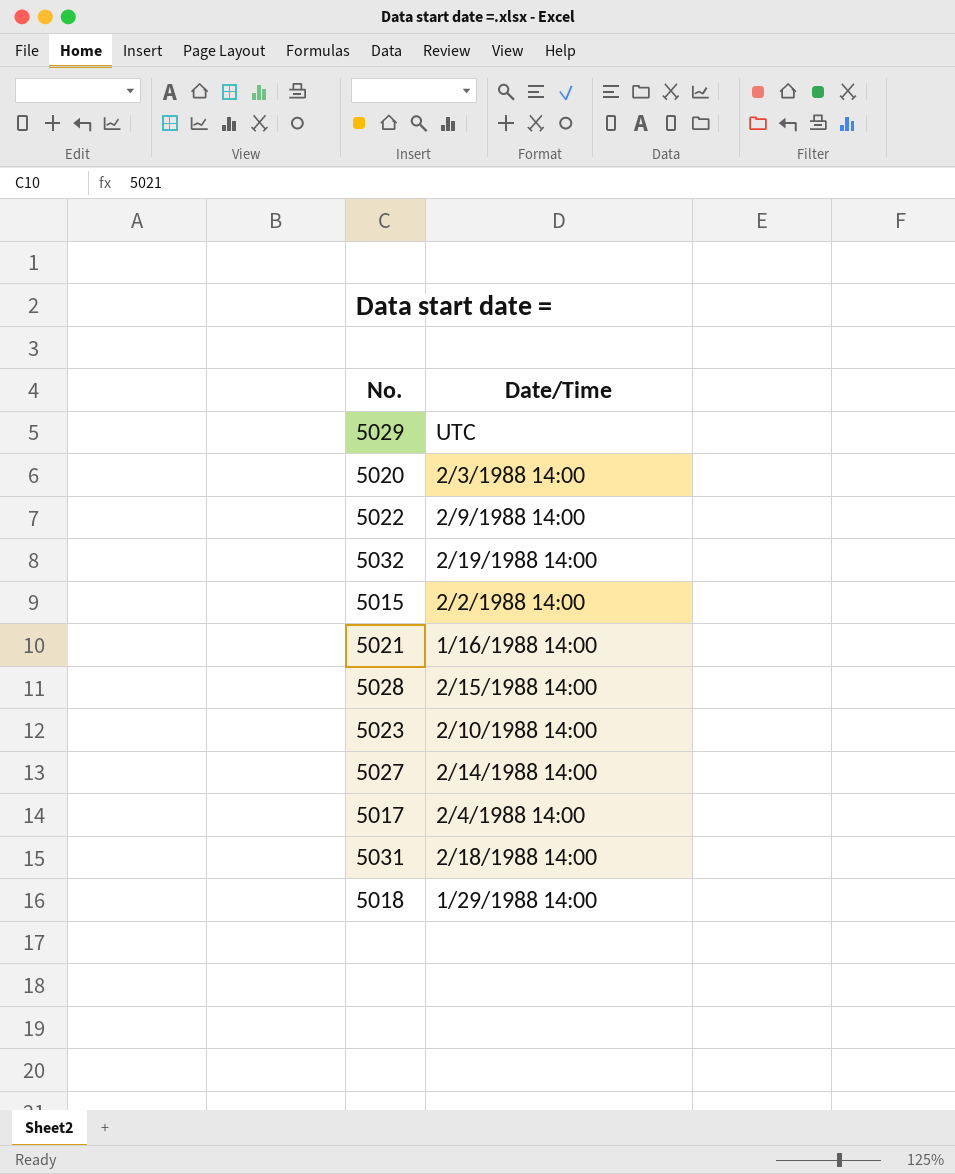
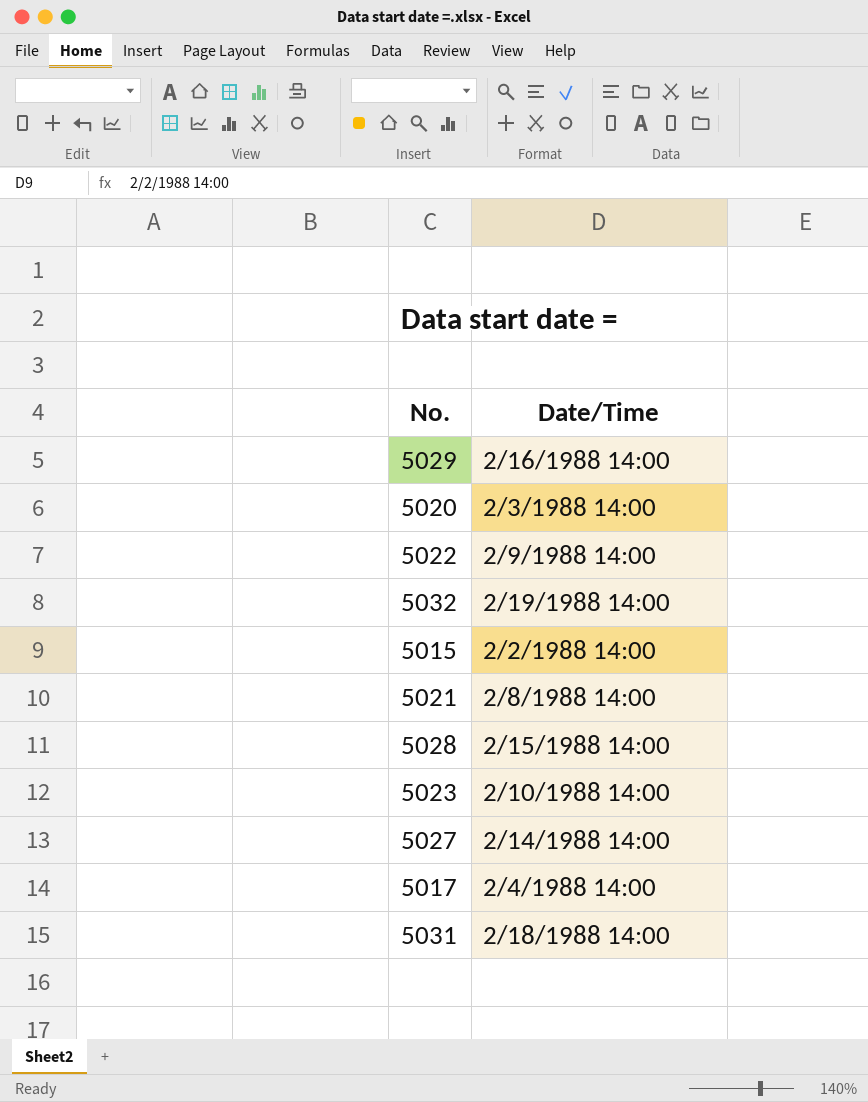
row 5018: 1/29/1988 14:00 -> none
5029 | Date/Time: UTC -> 2/16/1988 14:00
5021 | Date/Time: 1/16/1988 14:00 -> 2/8/1988 14:00

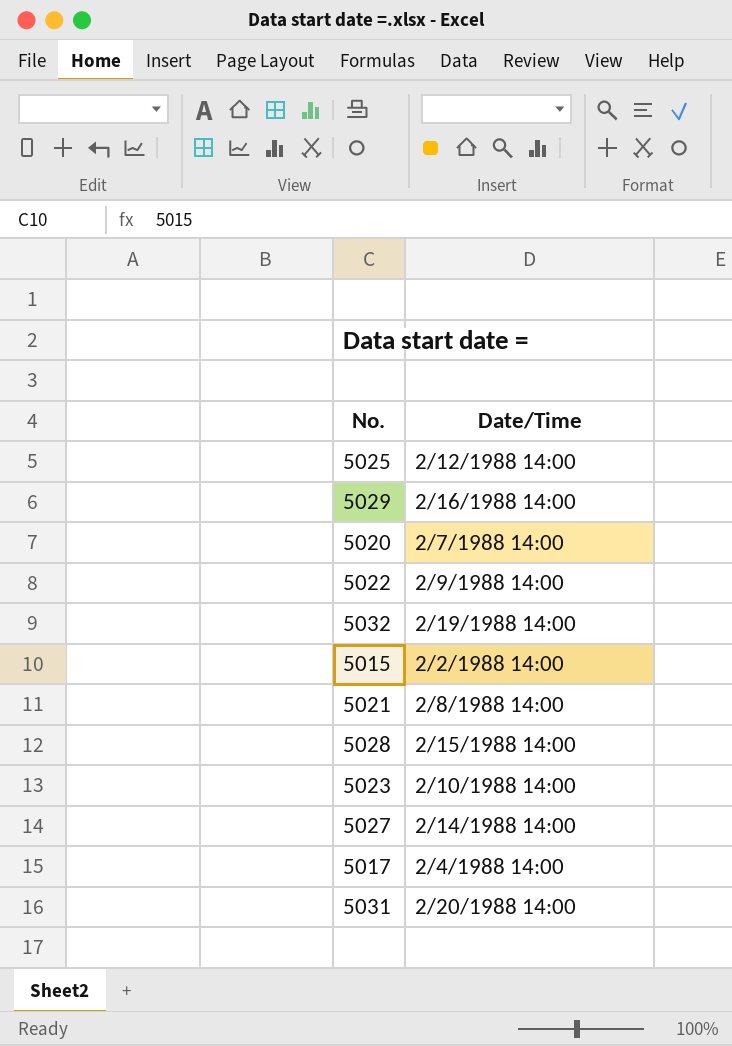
row 5025: none -> 2/12/1988 14:00
5020 | Date/Time: 2/3/1988 14:00 -> 2/7/1988 14:00
5031 | Date/Time: 2/18/1988 14:00 -> 2/20/1988 14:00

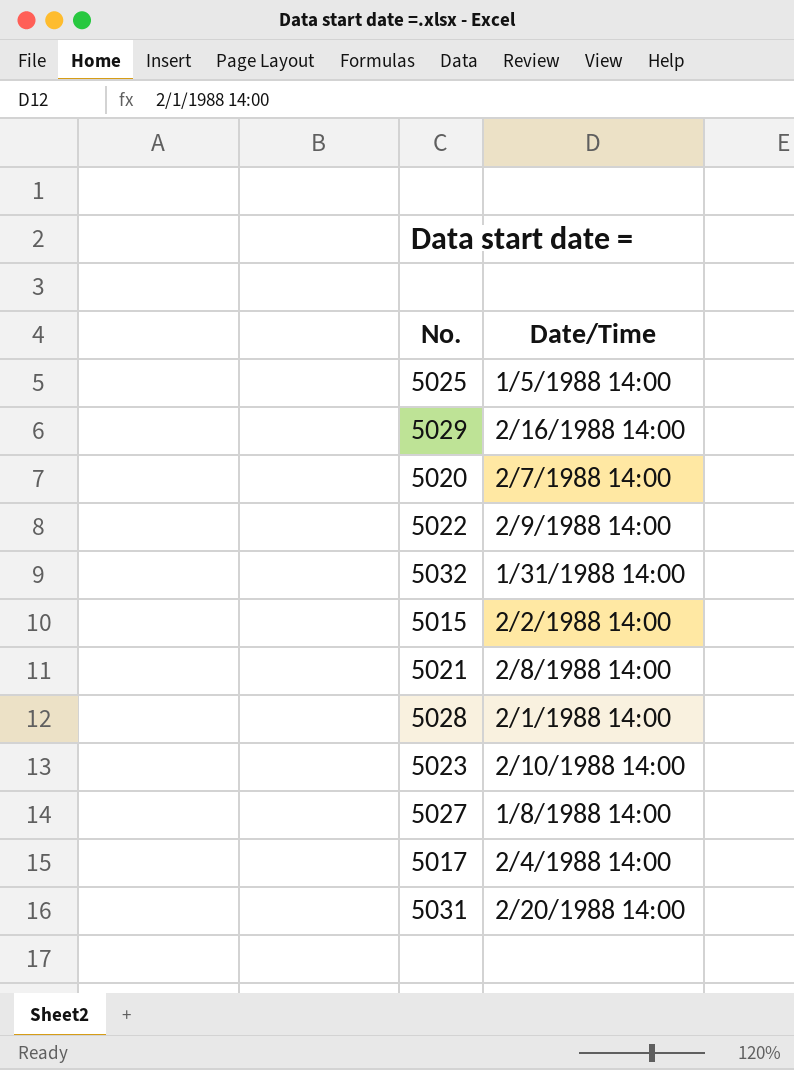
5025 | Date/Time: 2/12/1988 14:00 -> 1/5/1988 14:00
5032 | Date/Time: 2/19/1988 14:00 -> 1/31/1988 14:00
5028 | Date/Time: 2/15/1988 14:00 -> 2/1/1988 14:00
5027 | Date/Time: 2/14/1988 14:00 -> 1/8/1988 14:00

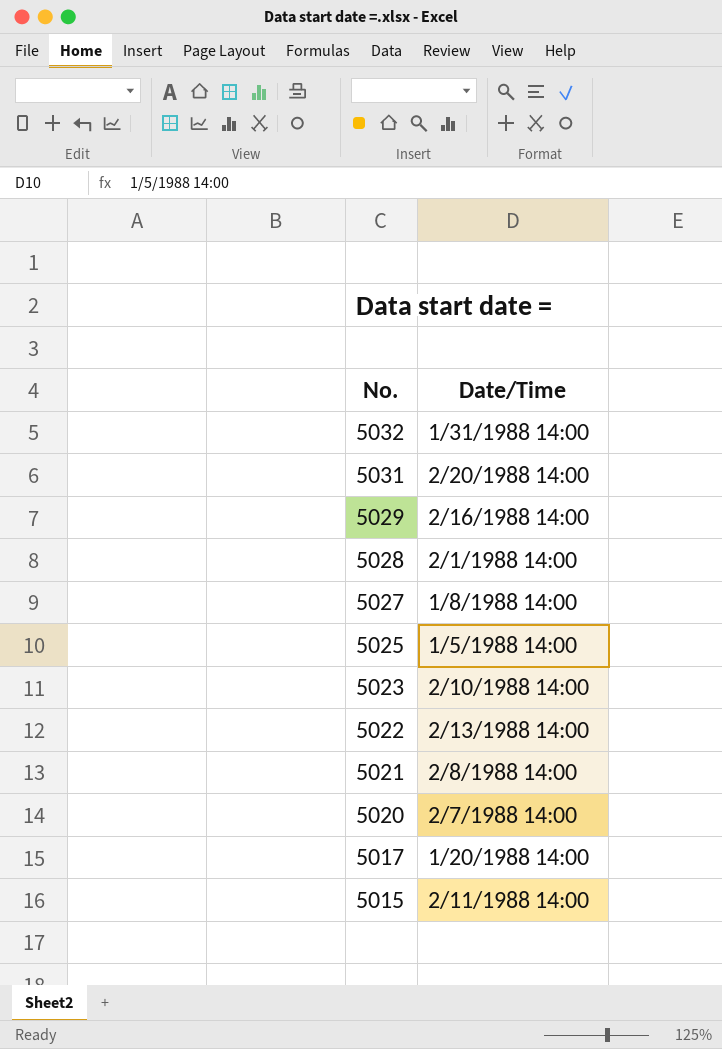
row order: none -> No. descending
5022 | Date/Time: 2/9/1988 14:00 -> 2/13/1988 14:00
5017 | Date/Time: 2/4/1988 14:00 -> 1/20/1988 14:00
5015 | Date/Time: 2/2/1988 14:00 -> 2/11/1988 14:00

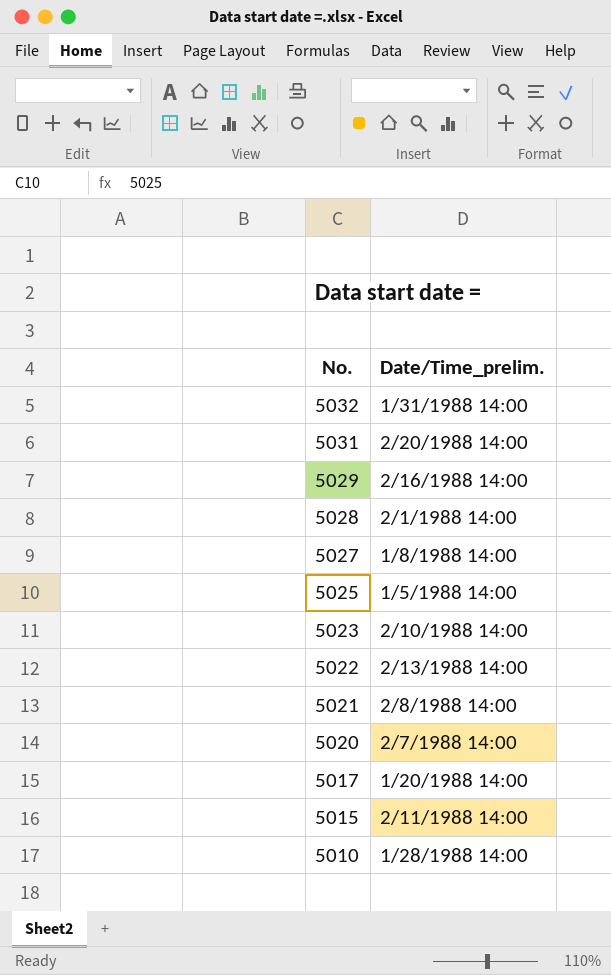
column name: Date/Time -> Date/Time_prelim.
row 5010: none -> 1/28/1988 14:00

